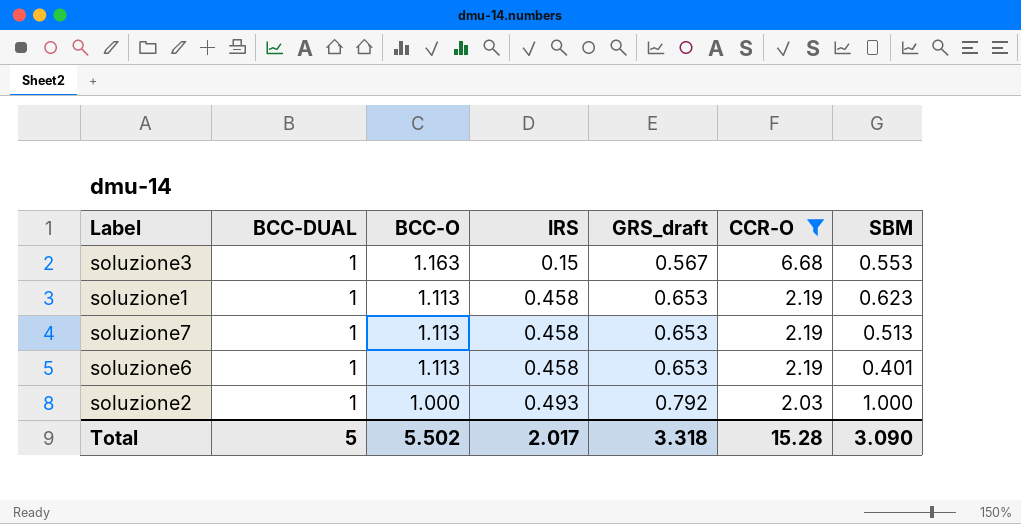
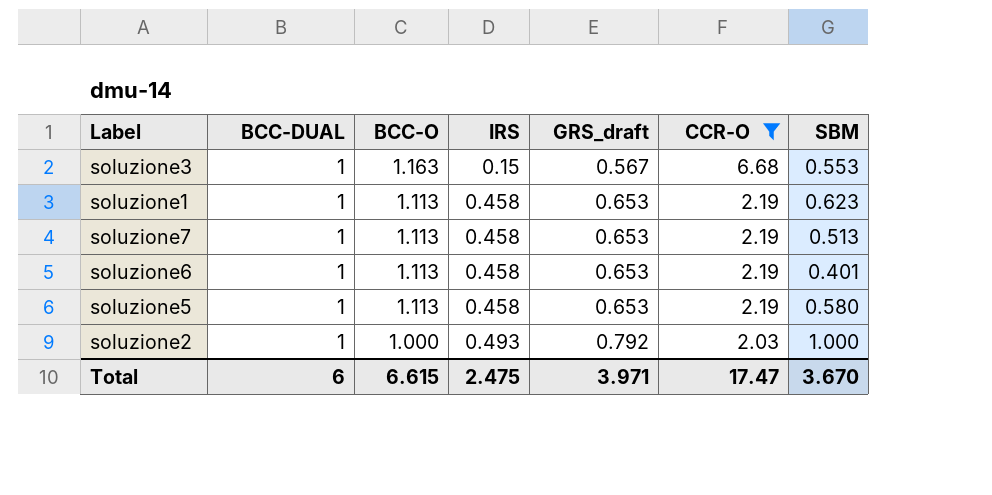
row soluzione5: none -> 1 | 1.113 | 0.458 | 0.653 | 2.19 | 0.580
Total | BCC-DUAL: 5 -> 6
Total | BCC-O: 5.502 -> 6.615
Total | IRS: 2.017 -> 2.475
Total | GRS_draft: 3.318 -> 3.971
Total | CCR-O: 15.28 -> 17.47
Total | SBM: 3.090 -> 3.670

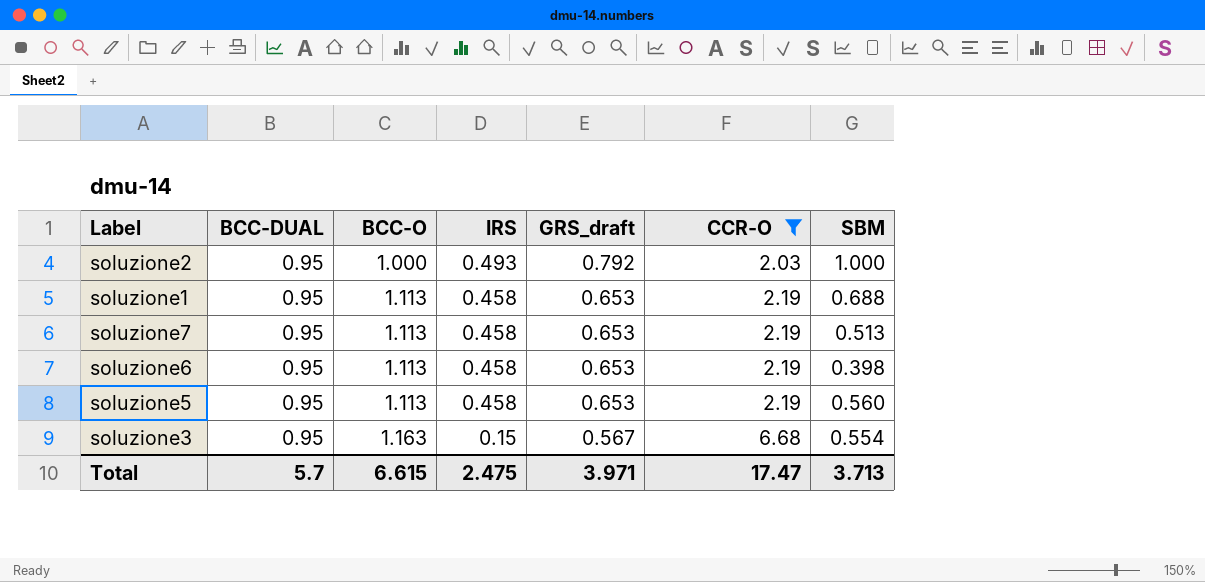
row order: BCC-O descending -> BCC-O ascending
soluzione2 | BCC-DUAL: 1 -> 0.95
soluzione1 | BCC-DUAL: 1 -> 0.95
soluzione1 | SBM: 0.623 -> 0.688
soluzione7 | BCC-DUAL: 1 -> 0.95
soluzione6 | BCC-DUAL: 1 -> 0.95
soluzione6 | SBM: 0.401 -> 0.398
soluzione5 | BCC-DUAL: 1 -> 0.95
soluzione5 | SBM: 0.580 -> 0.560
soluzione3 | BCC-DUAL: 1 -> 0.95
soluzione3 | SBM: 0.553 -> 0.554
Total | BCC-DUAL: 6 -> 5.7
Total | SBM: 3.670 -> 3.713

